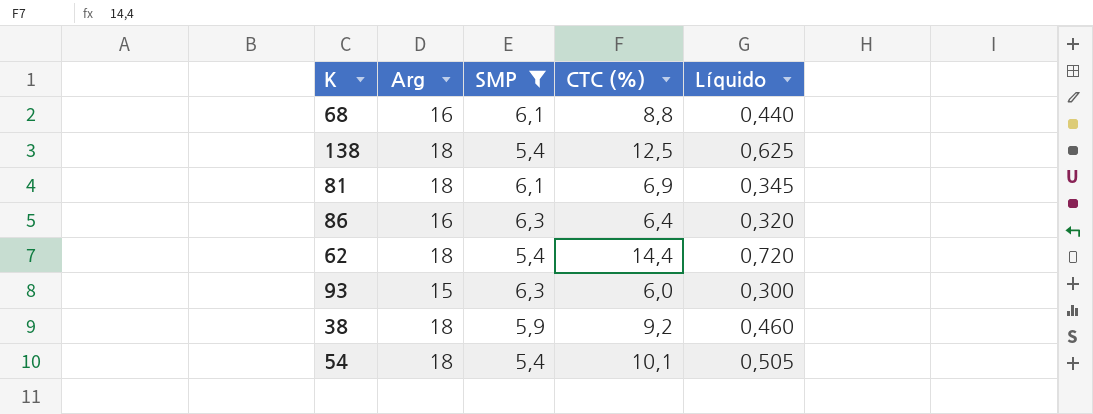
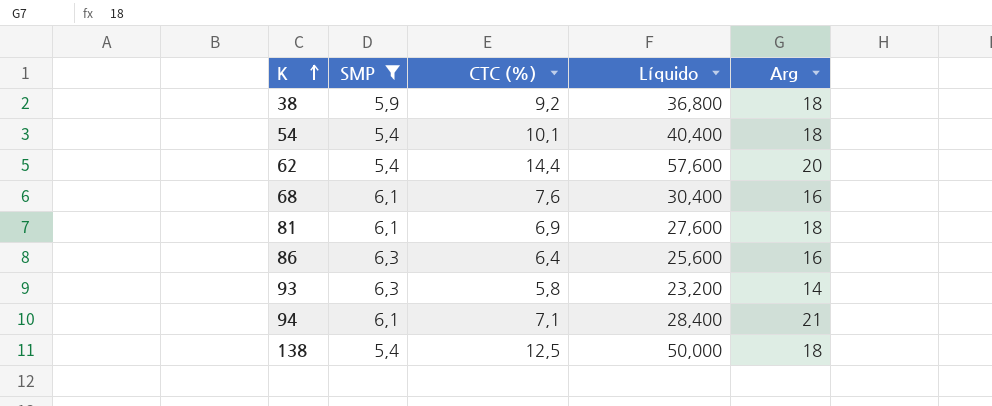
row order: none -> K ascending
column Líquido | formula: [CTC (%)] * 0,05 -> [CTC (%)] * 4
column Arg | position: 2 -> 5
62 | Arg: 18 -> 20
68 | CTC (%): 8,8 -> 7,6
93 | CTC (%): 6,0 -> 5,8
93 | Arg: 15 -> 14
row 94: none -> 6,1 | 7,1 | 28,400 | 21

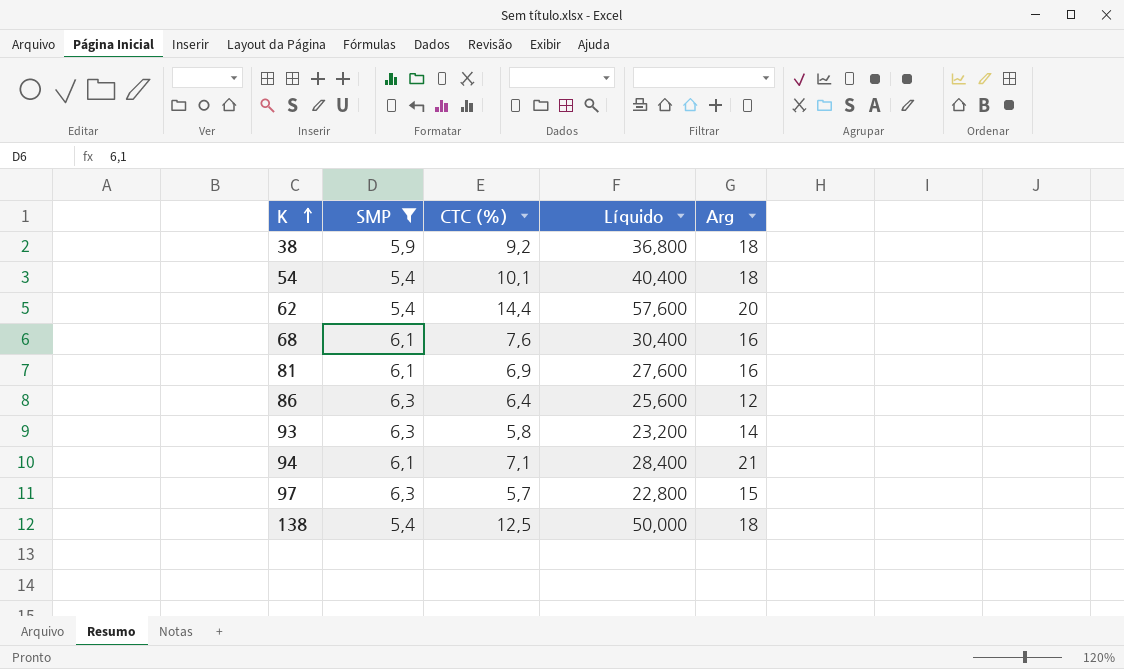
81 | Arg: 18 -> 16
86 | Arg: 16 -> 12
row 97: none -> 6,3 | 5,7 | 22,800 | 15

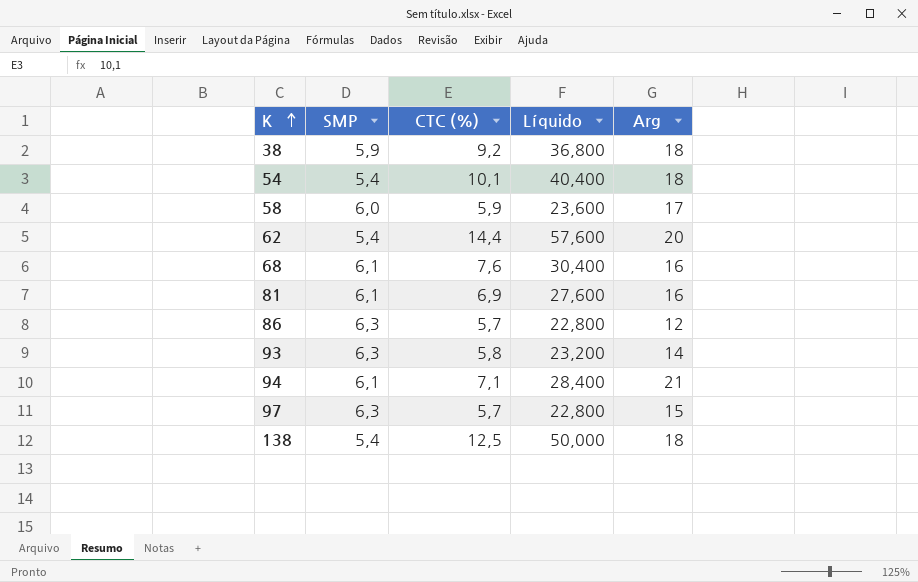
filter: SMP != 6,0 -> none
86 | CTC (%): 6,4 -> 5,7
86 | Líquido: 25,600 -> 22,800

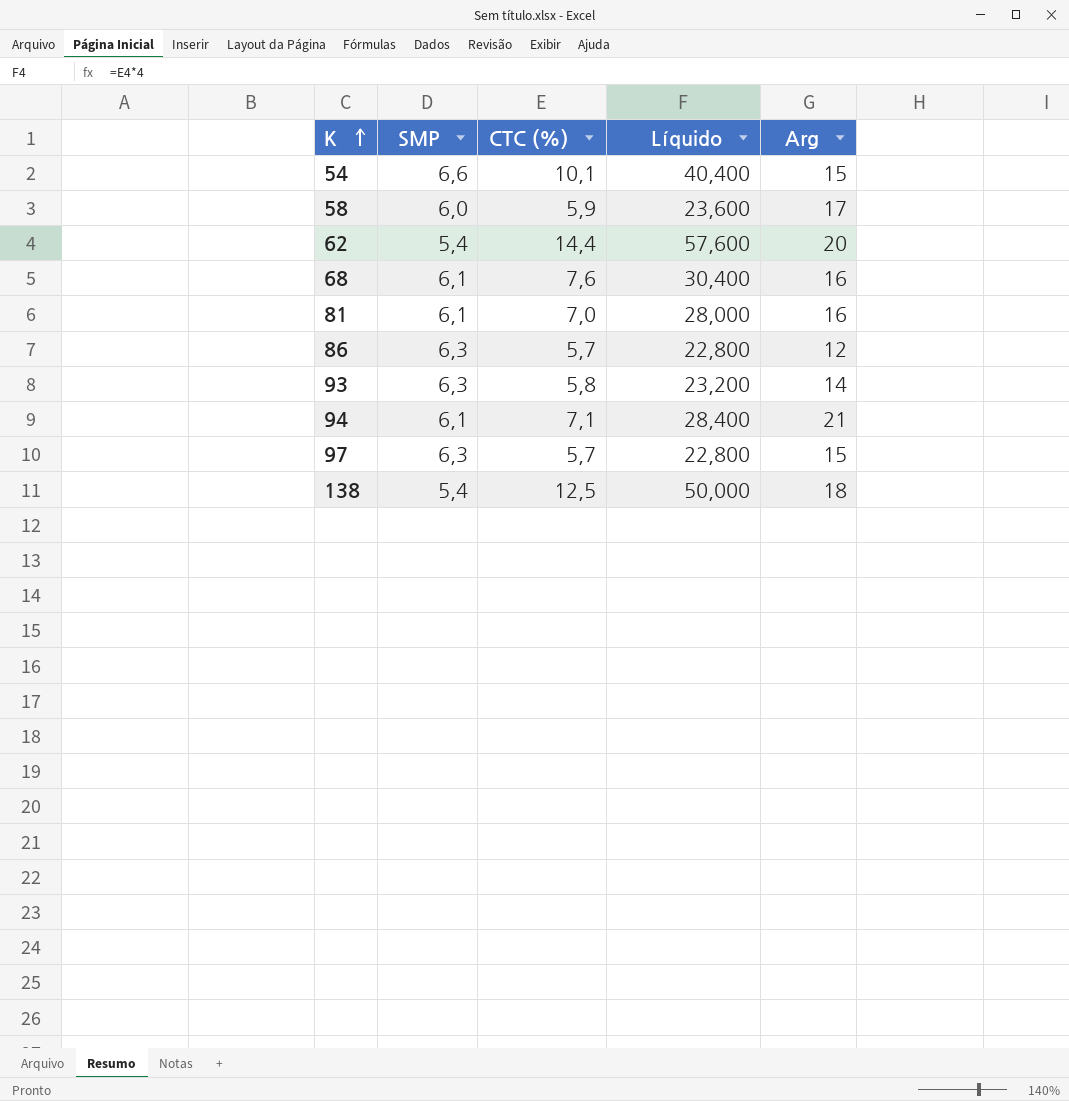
row 38: 5,9 | 9,2 | 36,800 | 18 -> none
54 | SMP: 5,4 -> 6,6
54 | Arg: 18 -> 15
81 | CTC (%): 6,9 -> 7,0
81 | Líquido: 27,600 -> 28,000

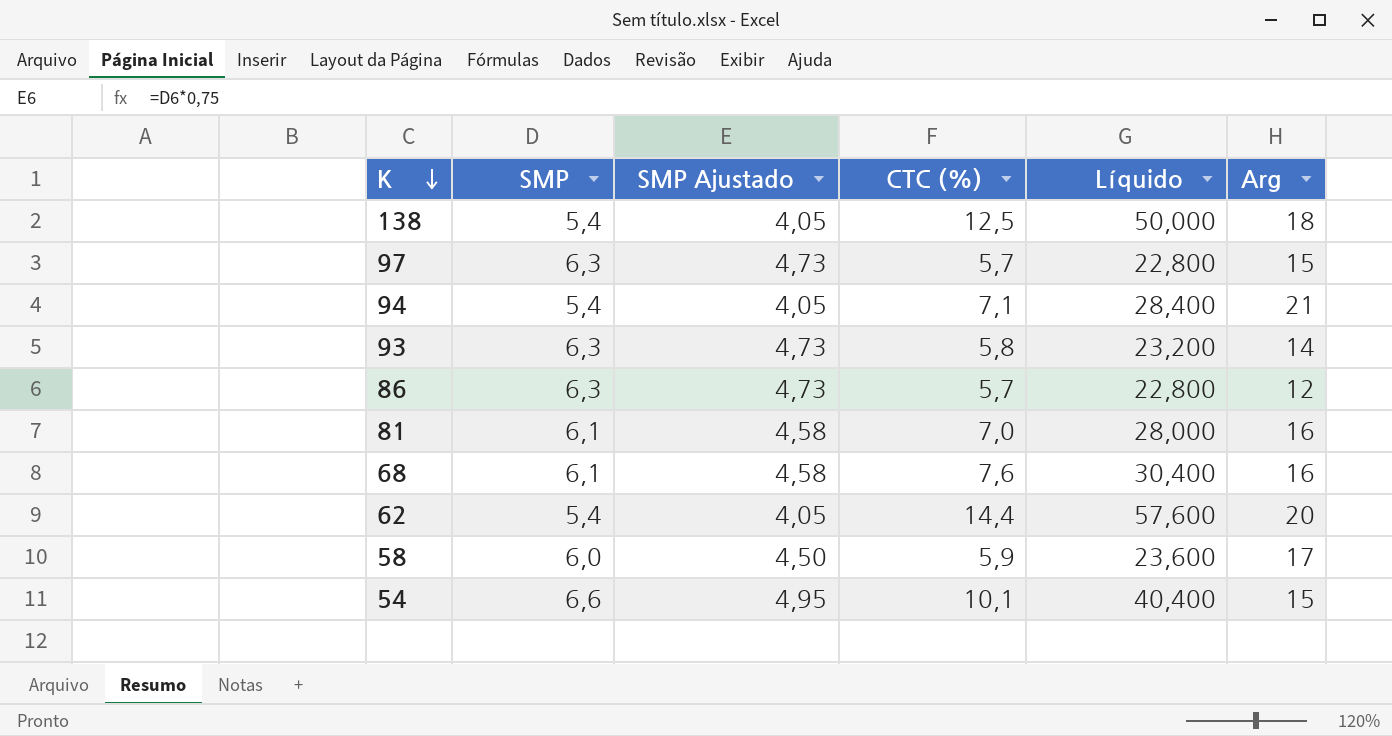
row order: K ascending -> K descending
column SMP Ajustado | formula: none -> [SMP] * 0,75
94 | SMP: 6,1 -> 5,4

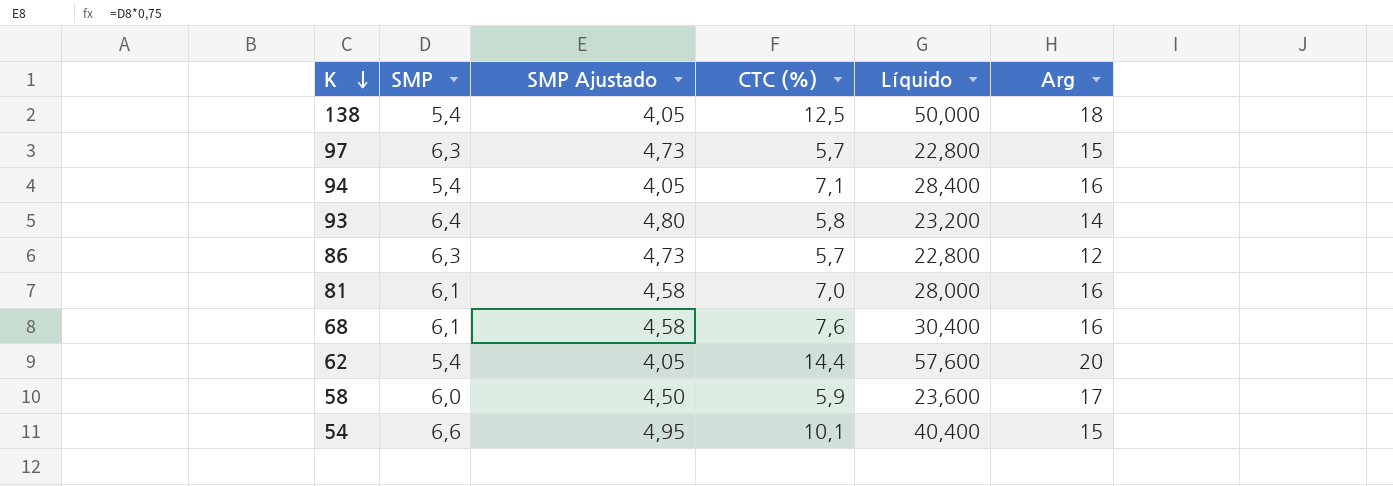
94 | Arg: 21 -> 16
93 | SMP: 6,3 -> 6,4
93 | SMP Ajustado: 4,73 -> 4,80

